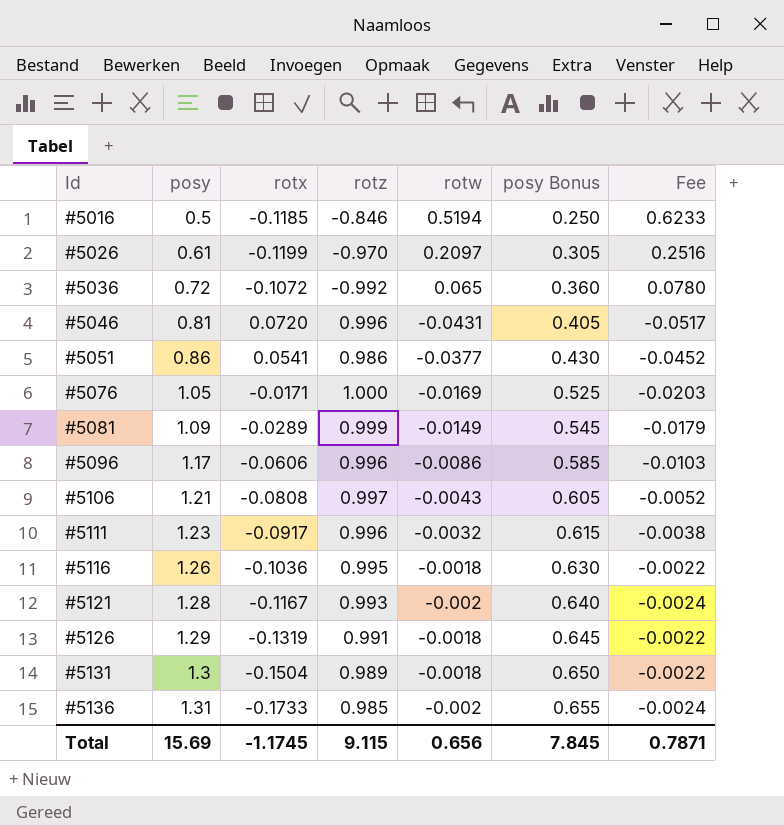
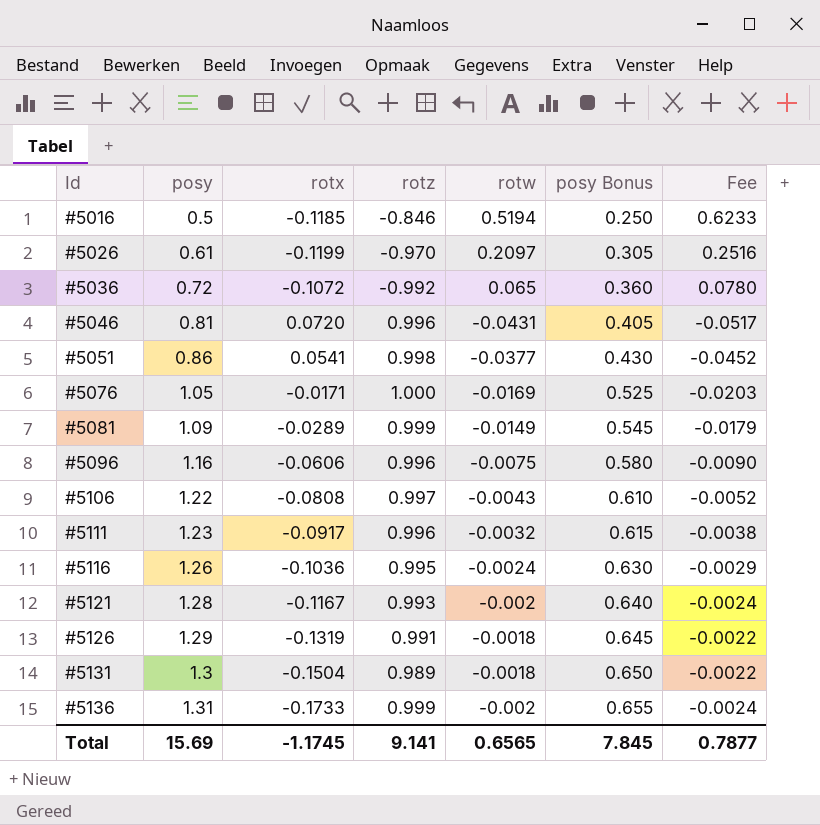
#5051 | rotz: 0.986 -> 0.998
#5096 | posy: 1.17 -> 1.16
#5096 | rotw: -0.0086 -> -0.0075
#5096 | posy Bonus: 0.585 -> 0.580
#5096 | Fee: -0.0103 -> -0.0090
#5106 | posy: 1.21 -> 1.22
#5106 | posy Bonus: 0.605 -> 0.610
#5116 | rotw: -0.0018 -> -0.0024
#5116 | Fee: -0.0022 -> -0.0029
#5136 | rotz: 0.985 -> 0.999
Total | rotz: 9.115 -> 9.141
Total | rotw: 0.656 -> 0.6565
Total | Fee: 0.7871 -> 0.7877

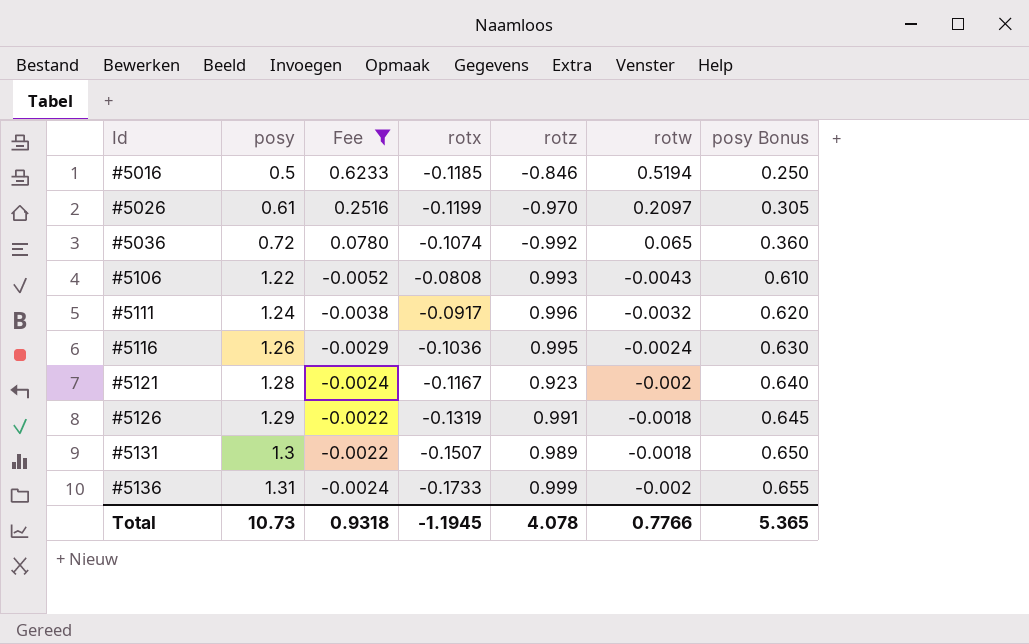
filter: none -> Fee >= -0.0052
column Fee | position: 7 -> 3
#5036 | rotx: -0.1072 -> -0.1074
#5106 | rotz: 0.997 -> 0.993
#5111 | posy: 1.23 -> 1.24
#5111 | posy Bonus: 0.615 -> 0.620
#5121 | rotz: 0.993 -> 0.923
#5131 | rotx: -0.1504 -> -0.1507
Total | posy: 15.69 -> 10.73
Total | Fee: 0.7877 -> 0.9318
Total | rotx: -1.1745 -> -1.1945
Total | rotz: 9.141 -> 4.078
Total | rotw: 0.6565 -> 0.7766
Total | posy Bonus: 7.845 -> 5.365

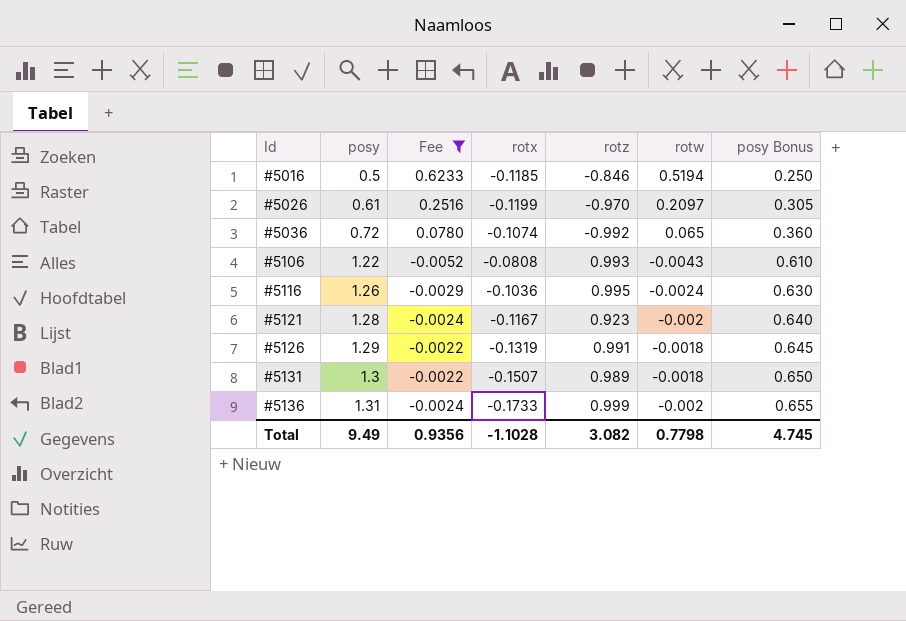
row #5111: 1.24 | -0.0038 | -0.0917 | 0.996 | -0.0032 | 0.620 -> none
Total | posy: 10.73 -> 9.49
Total | Fee: 0.9318 -> 0.9356
Total | rotx: -1.1945 -> -1.1028
Total | rotz: 4.078 -> 3.082
Total | rotw: 0.7766 -> 0.7798
Total | posy Bonus: 5.365 -> 4.745

